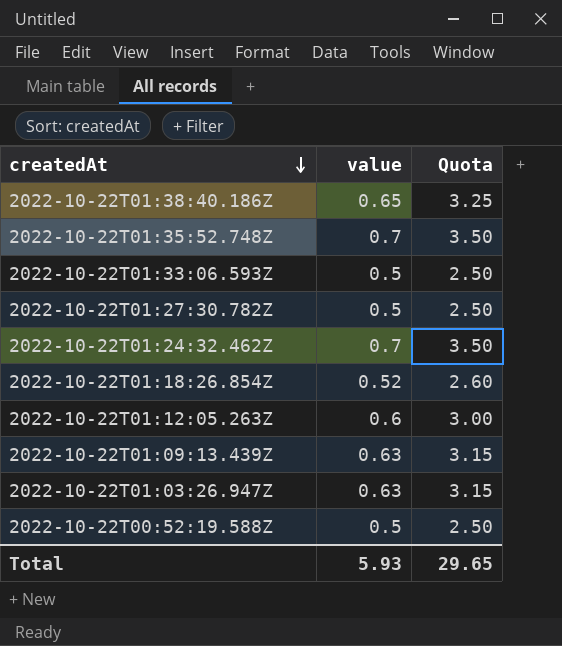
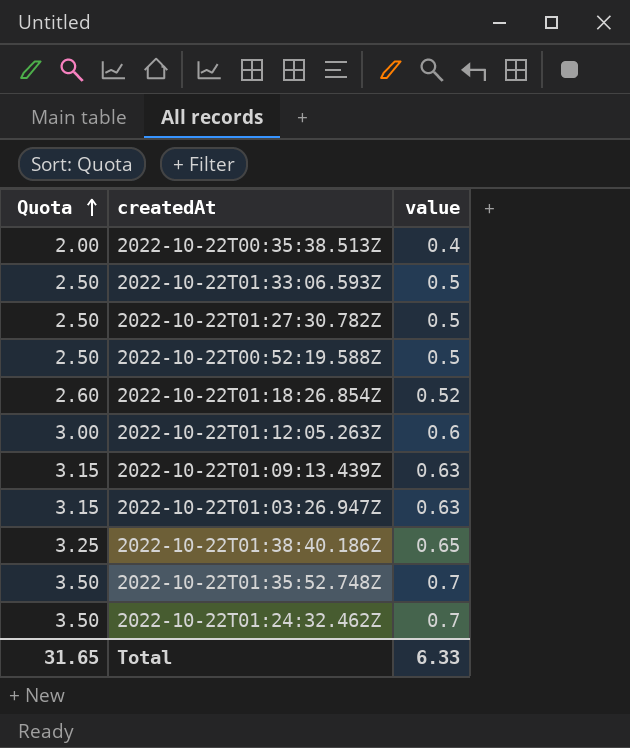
row order: createdAt descending -> Quota ascending
column Quota | position: 3 -> 1
row 2022-10-22T00:35:38.513Z: none -> 2.00 | 0.4
Total | Quota: 29.65 -> 31.65
Total | value: 5.93 -> 6.33

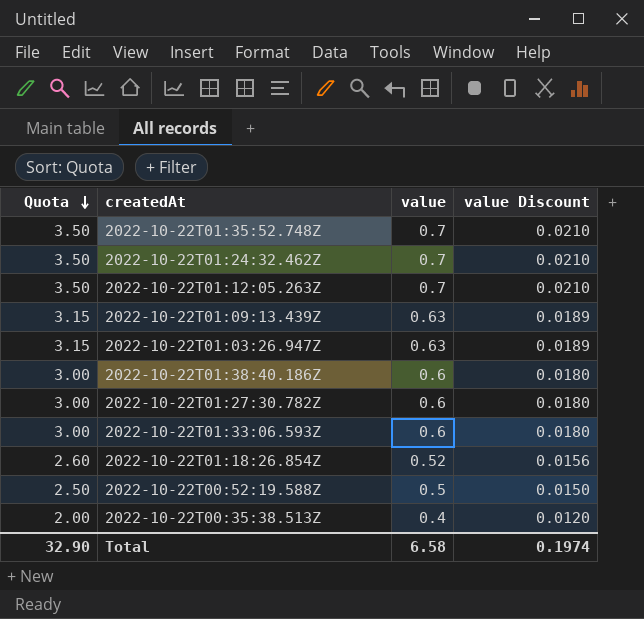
row order: Quota ascending -> Quota descending
column value Discount | formula: none -> [value] * 0.03
2022-10-22T01:12:05.263Z | Quota: 3.00 -> 3.50
2022-10-22T01:12:05.263Z | value: 0.6 -> 0.7
2022-10-22T01:38:40.186Z | Quota: 3.25 -> 3.00
2022-10-22T01:38:40.186Z | value: 0.65 -> 0.6
2022-10-22T01:27:30.782Z | Quota: 2.50 -> 3.00
2022-10-22T01:27:30.782Z | value: 0.5 -> 0.6
2022-10-22T01:33:06.593Z | Quota: 2.50 -> 3.00
2022-10-22T01:33:06.593Z | value: 0.5 -> 0.6
Total | Quota: 31.65 -> 32.90
Total | value: 6.33 -> 6.58

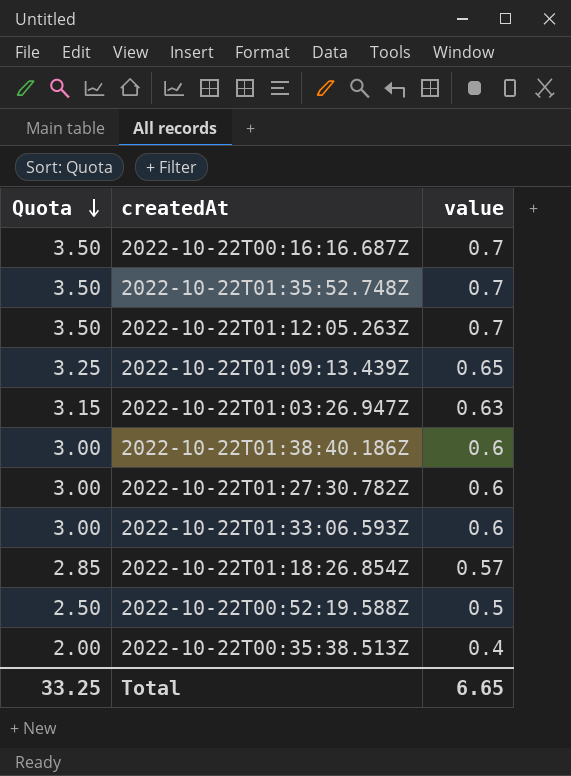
column value Discount | formula: [value] * 0.03 -> none
row 2022-10-22T01:24:32.462Z: 3.50 | 0.7 | 0.0210 -> none
row 2022-10-22T00:16:16.687Z: none -> 3.50 | 0.7
2022-10-22T01:09:13.439Z | Quota: 3.15 -> 3.25
2022-10-22T01:09:13.439Z | value: 0.63 -> 0.65
2022-10-22T01:18:26.854Z | Quota: 2.60 -> 2.85
2022-10-22T01:18:26.854Z | value: 0.52 -> 0.57
Total | Quota: 32.90 -> 33.25
Total | value: 6.58 -> 6.65

